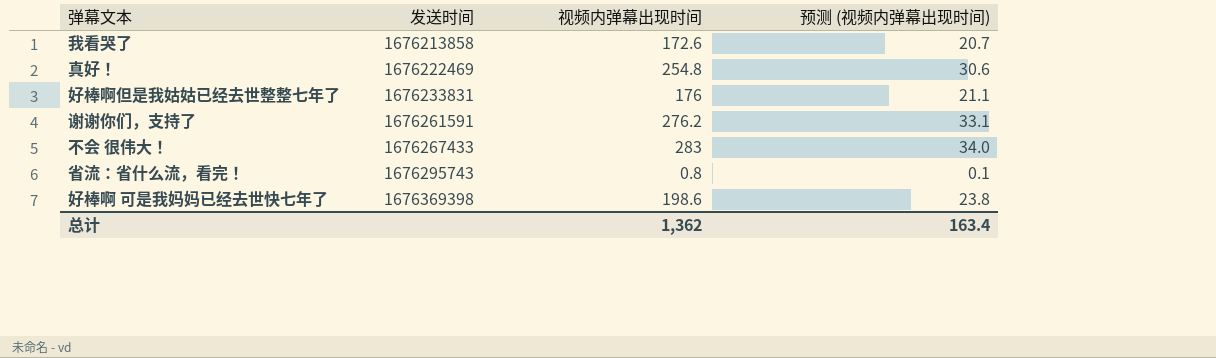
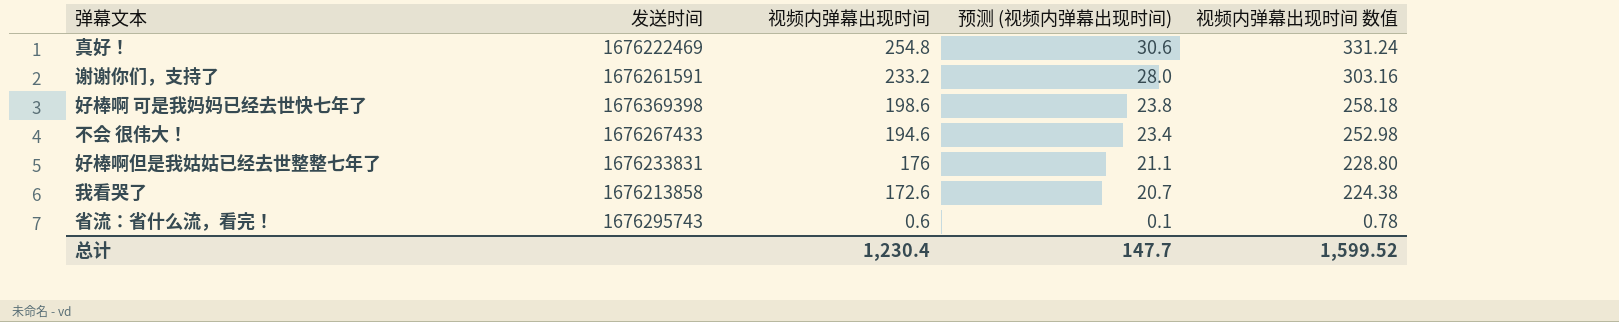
row order: 发送时间 ascending -> 视频内弹幕出现时间 descending
column 视频内弹幕出现时间 数值 | formula: none -> [视频内弹幕出现时间] * 1.3
谢谢你们，支持了 | 视频内弹幕出现时间: 276.2 -> 233.2
谢谢你们，支持了 | 预测 (视频内弹幕出现时间): 33.1 -> 28.0
不会 很伟大！ | 视频内弹幕出现时间: 283 -> 194.6
不会 很伟大！ | 预测 (视频内弹幕出现时间): 34.0 -> 23.4
省流：省什么流，看完！ | 视频内弹幕出现时间: 0.8 -> 0.6
总计 | 视频内弹幕出现时间: 1,362 -> 1,230.4
总计 | 预测 (视频内弹幕出现时间): 163.4 -> 147.7

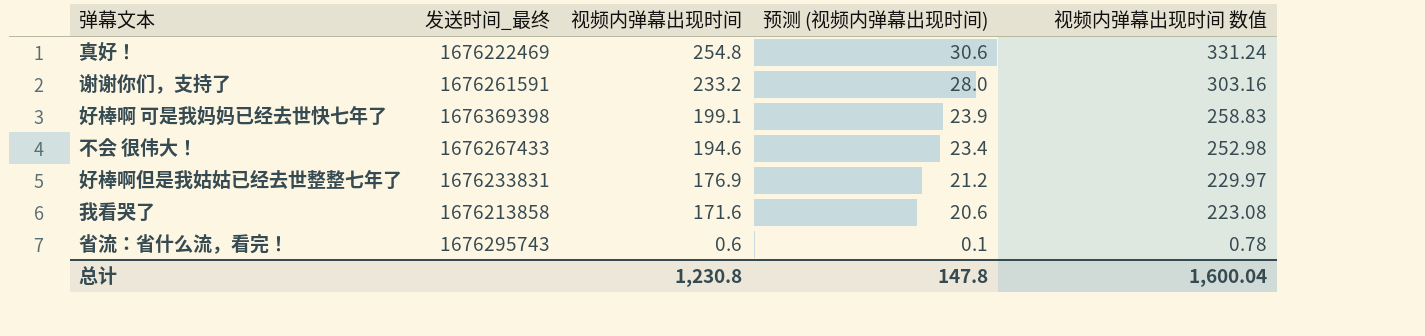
column name: 发送时间 -> 发送时间_最终
好棒啊 可是我妈妈已经去世快七年了 | 视频内弹幕出现时间: 198.6 -> 199.1
好棒啊 可是我妈妈已经去世快七年了 | 预测 (视频内弹幕出现时间): 23.8 -> 23.9
好棒啊 可是我妈妈已经去世快七年了 | 视频内弹幕出现时间 数值: 258.18 -> 258.83
好棒啊但是我姑姑已经去世整整七年了 | 视频内弹幕出现时间: 176 -> 176.9
好棒啊但是我姑姑已经去世整整七年了 | 预测 (视频内弹幕出现时间): 21.1 -> 21.2
好棒啊但是我姑姑已经去世整整七年了 | 视频内弹幕出现时间 数值: 228.80 -> 229.97
我看哭了 | 视频内弹幕出现时间: 172.6 -> 171.6
我看哭了 | 预测 (视频内弹幕出现时间): 20.7 -> 20.6
我看哭了 | 视频内弹幕出现时间 数值: 224.38 -> 223.08
总计 | 视频内弹幕出现时间: 1,230.4 -> 1,230.8
总计 | 预测 (视频内弹幕出现时间): 147.7 -> 147.8
总计 | 视频内弹幕出现时间 数值: 1,599.52 -> 1,600.04

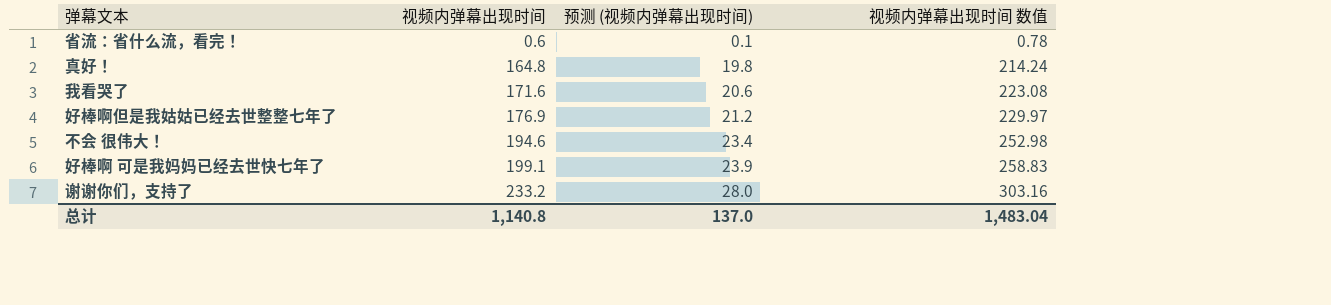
row order: 视频内弹幕出现时间 descending -> 视频内弹幕出现时间 ascending
column 发送时间_最终 | position: 2 -> none
真好！ | 视频内弹幕出现时间: 254.8 -> 164.8
真好！ | 预测 (视频内弹幕出现时间): 30.6 -> 19.8
真好！ | 视频内弹幕出现时间 数值: 331.24 -> 214.24
总计 | 视频内弹幕出现时间: 1,230.8 -> 1,140.8
总计 | 预测 (视频内弹幕出现时间): 147.8 -> 137.0
总计 | 视频内弹幕出现时间 数值: 1,600.04 -> 1,483.04

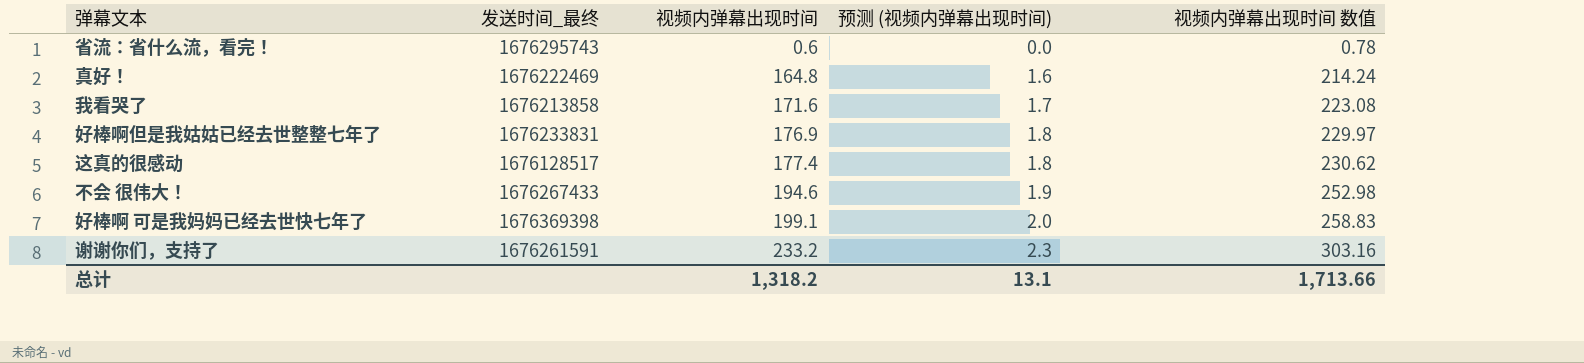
column 发送时间_最终 | position: none -> 2
column 预测 (视频内弹幕出现时间) | formula: [视频内弹幕出现时间] * 0.12 -> [视频内弹幕出现时间] * 0.01
row 这真的很感动: none -> 1676128517 | 177.4 | 1.8 | 230.62
总计 | 视频内弹幕出现时间: 1,140.8 -> 1,318.2
总计 | 预测 (视频内弹幕出现时间): 137.0 -> 13.1
总计 | 视频内弹幕出现时间 数值: 1,483.04 -> 1,713.66

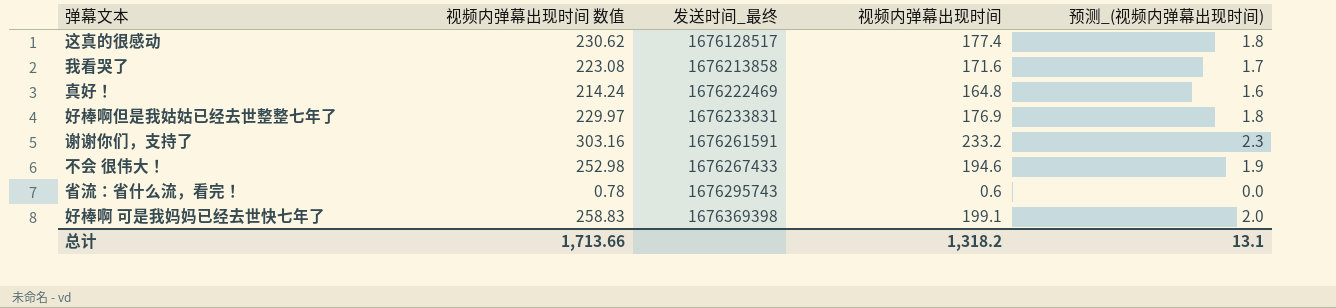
row order: 视频内弹幕出现时间 ascending -> 发送时间_最终 ascending
column 视频内弹幕出现时间 数值 | position: 5 -> 2
column name: 预测 (视频内弹幕出现时间) -> 预测_(视频内弹幕出现时间)

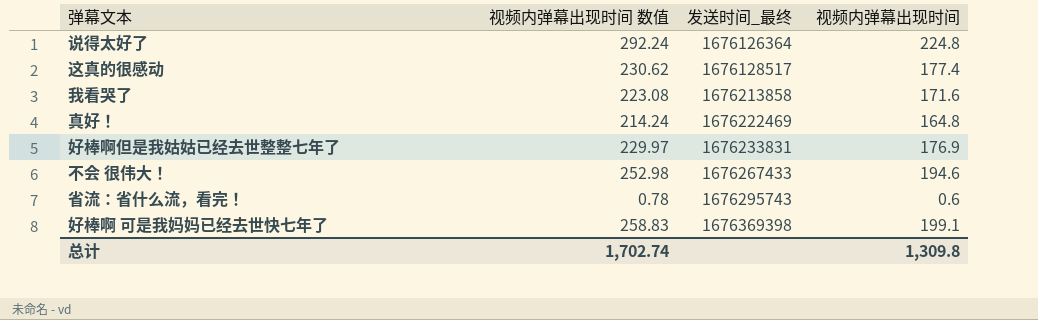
column 预测_(视频内弹幕出现时间) | formula: [视频内弹幕出现时间] * 0.01 -> none
row 谢谢你们，支持了: 303.16 | 1676261591 | 233.2 | 2.3 -> none
row 说得太好了: none -> 292.24 | 1676126364 | 224.8
总计 | 视频内弹幕出现时间 数值: 1,713.66 -> 1,702.74
总计 | 视频内弹幕出现时间: 1,318.2 -> 1,309.8

